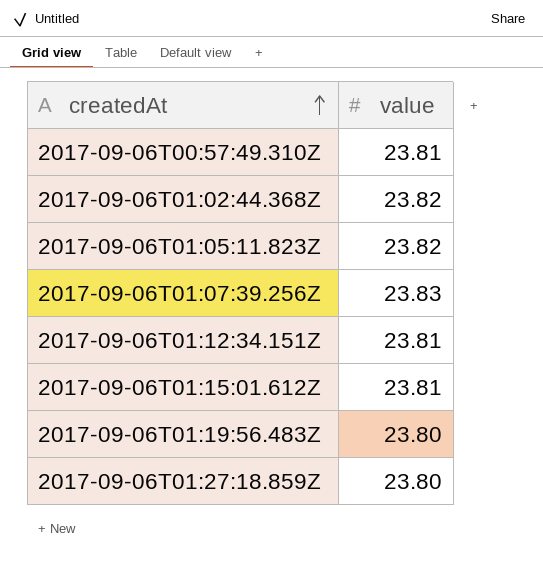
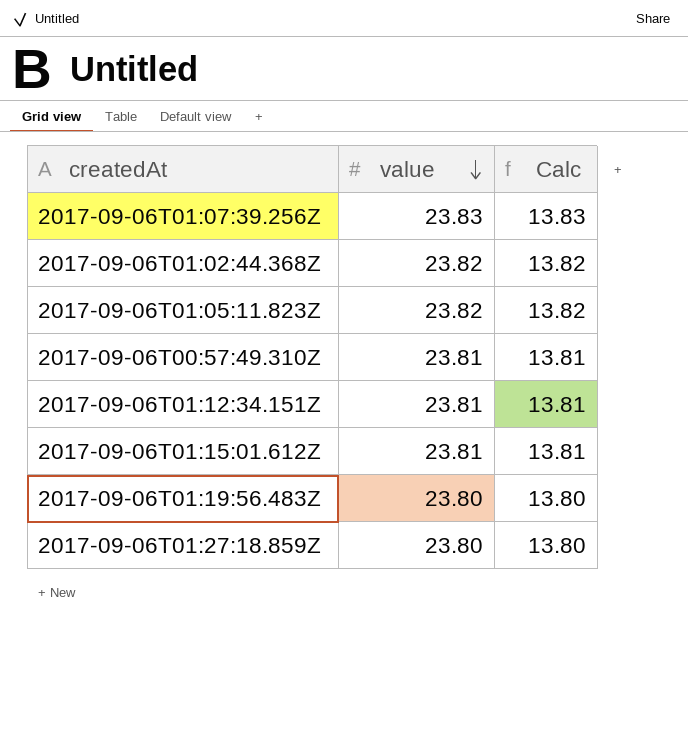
row order: createdAt ascending -> value descending
column Calc | formula: none -> [value] - 10

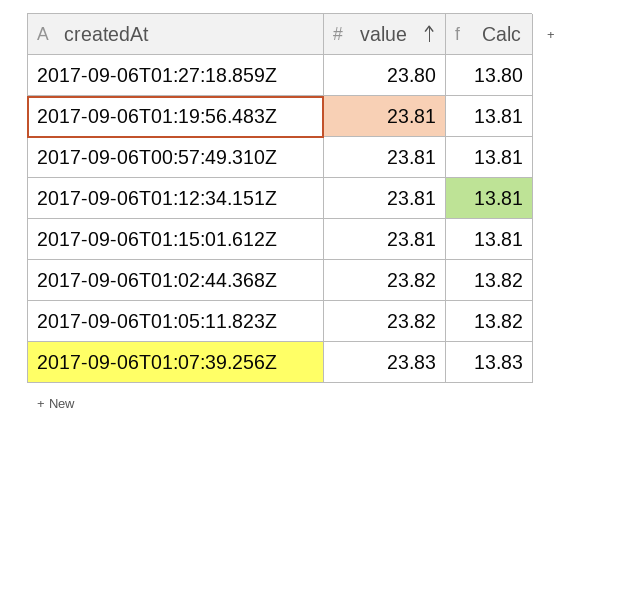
row order: value descending -> value ascending
2017-09-06T01:19:56.483Z | value: 23.80 -> 23.81
2017-09-06T01:19:56.483Z | Calc: 13.80 -> 13.81

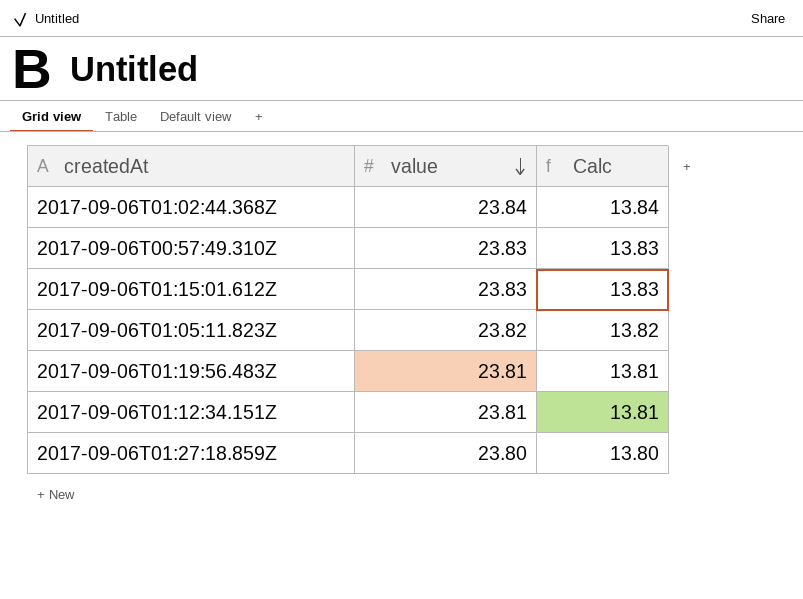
row order: value ascending -> value descending
row 2017-09-06T01:07:39.256Z: 23.83 | 13.83 -> none
2017-09-06T01:02:44.368Z | value: 23.82 -> 23.84
2017-09-06T01:02:44.368Z | Calc: 13.82 -> 13.84
2017-09-06T00:57:49.310Z | value: 23.81 -> 23.83
2017-09-06T00:57:49.310Z | Calc: 13.81 -> 13.83
2017-09-06T01:15:01.612Z | value: 23.81 -> 23.83
2017-09-06T01:15:01.612Z | Calc: 13.81 -> 13.83

